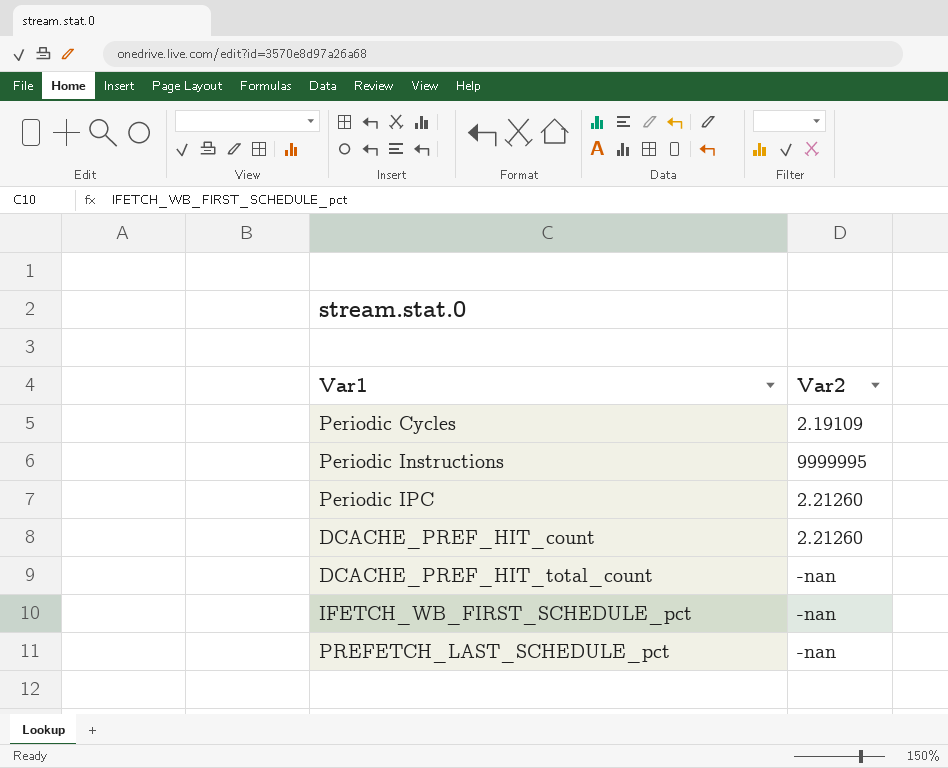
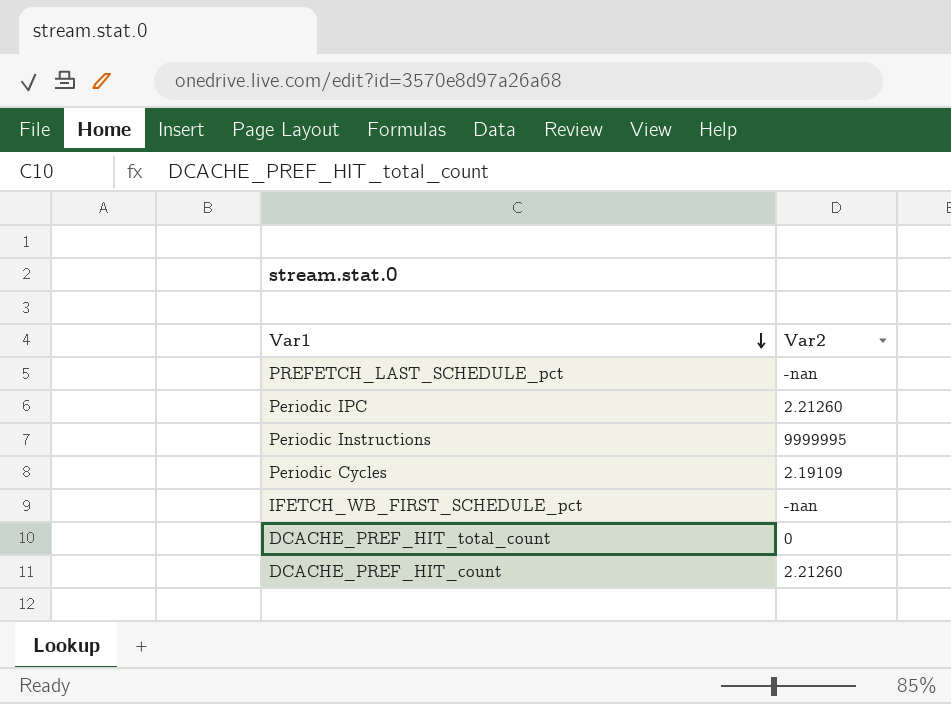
row order: none -> Var1 descending
DCACHE_PREF_HIT_total_count | Var2: -nan -> 0

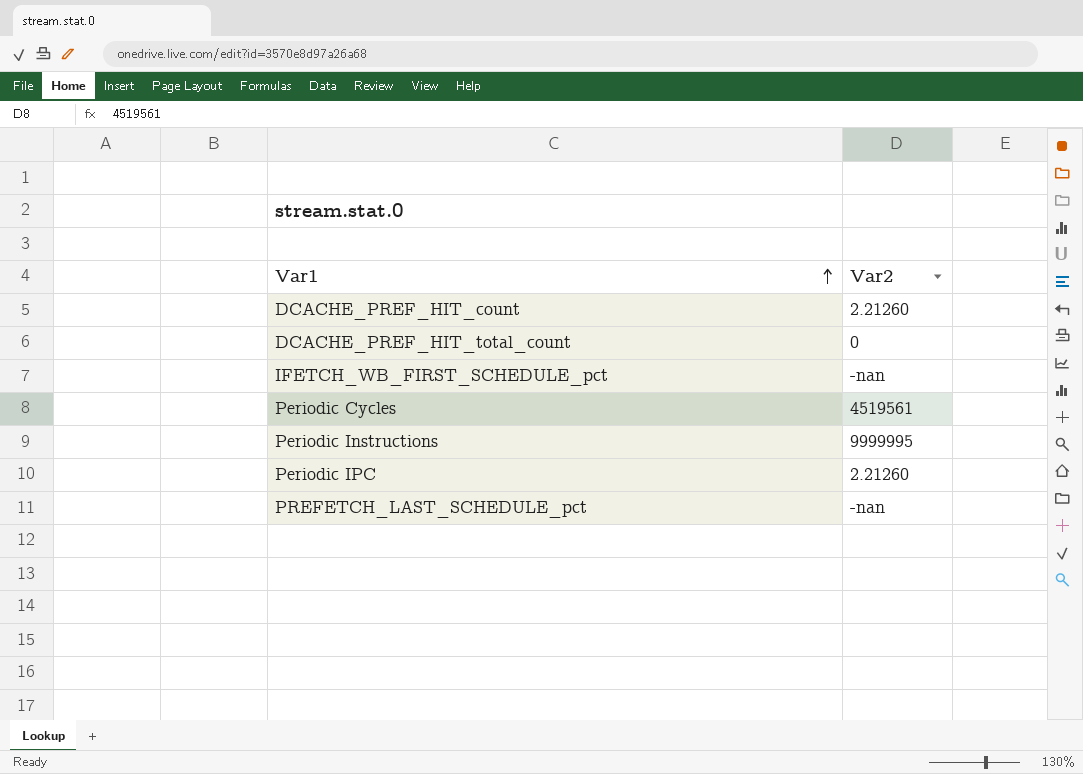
row order: Var1 descending -> Var1 ascending
Periodic Cycles | Var2: 2.19109 -> 4519561

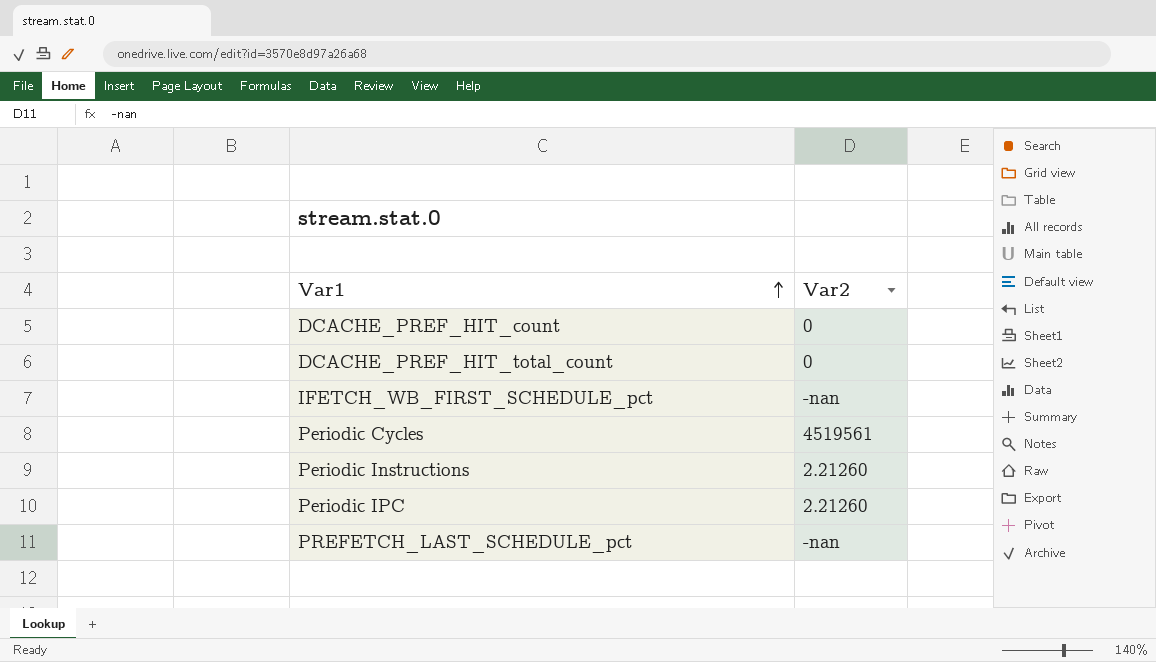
DCACHE_PREF_HIT_count | Var2: 2.21260 -> 0
Periodic Instructions | Var2: 9999995 -> 2.21260

